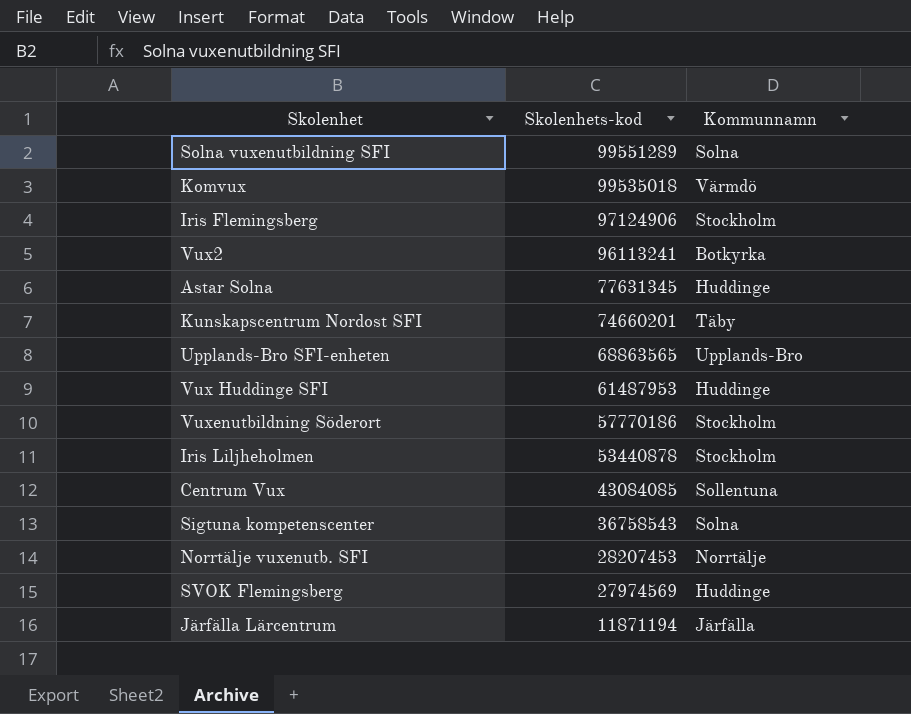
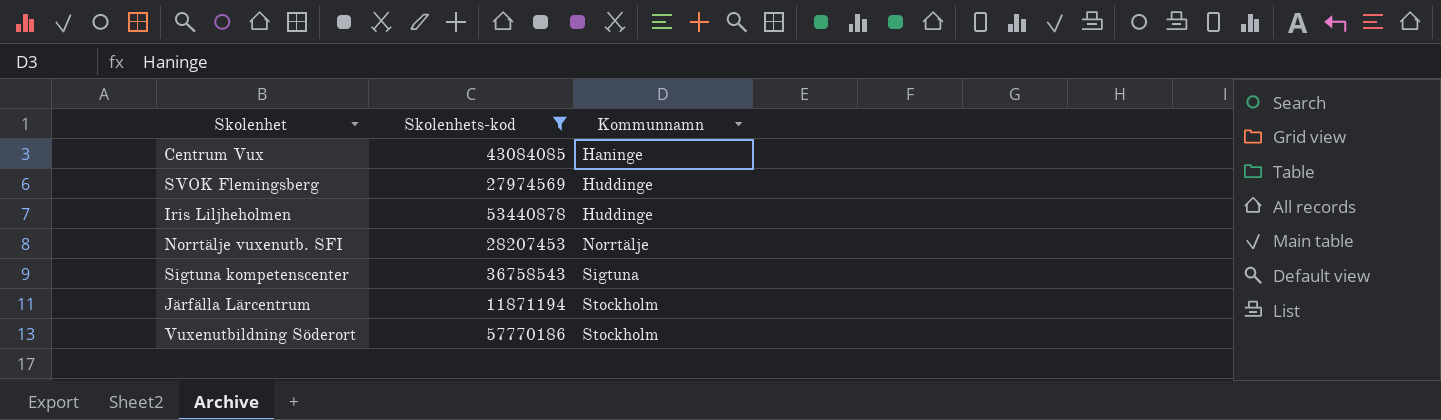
filter: none -> Skolenhets-kod <= 57770186
row order: Skolenhets-kod descending -> Kommunnamn ascending
Centrum Vux | Kommunnamn: Sollentuna -> Haninge
Iris Liljheholmen | Kommunnamn: Stockholm -> Huddinge
Sigtuna kompetenscenter | Kommunnamn: Solna -> Sigtuna
Järfälla Lärcentrum | Kommunnamn: Järfälla -> Stockholm

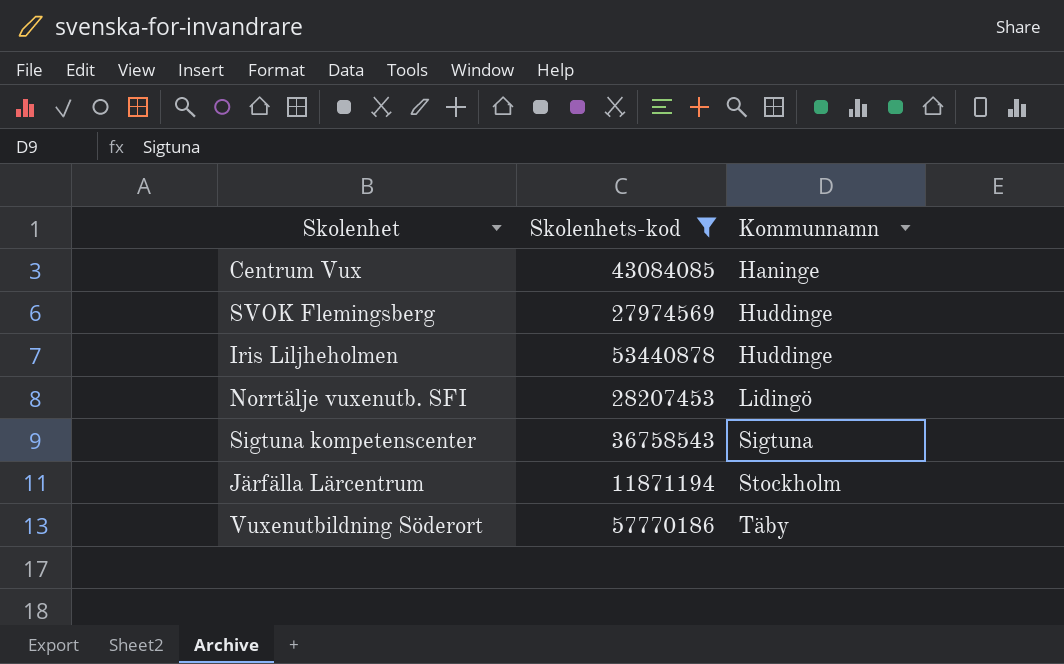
Norrtälje vuxenutb. SFI | Kommunnamn: Norrtälje -> Lidingö
Vuxenutbildning Söderort | Kommunnamn: Stockholm -> Täby

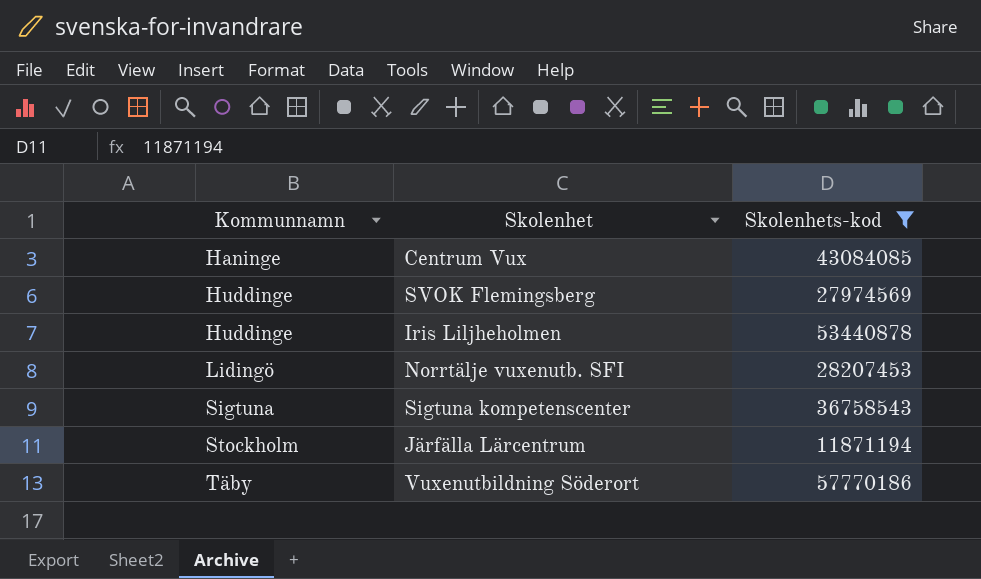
column Kommunnamn | position: 3 -> 1

